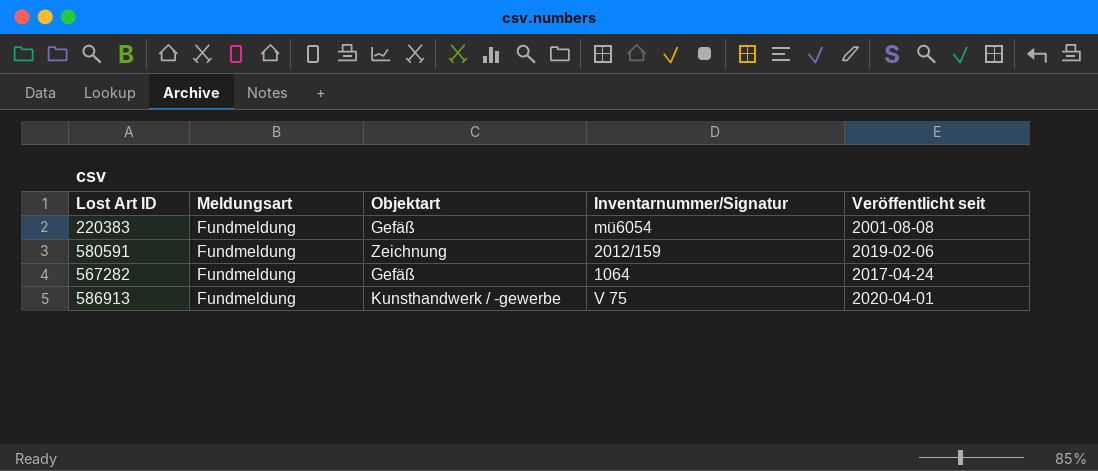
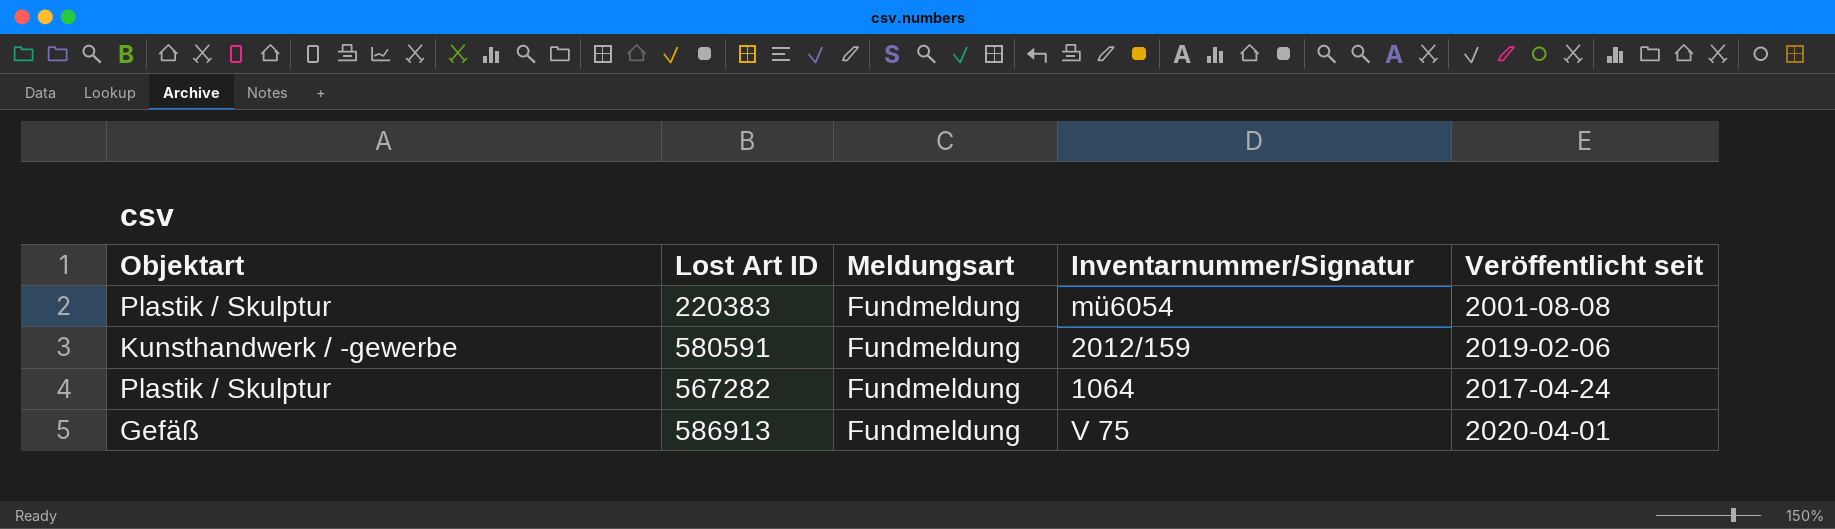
column Objektart | position: 3 -> 1
220383 | Objektart: Gefäß -> Plastik / Skulptur
580591 | Objektart: Zeichnung -> Kunsthandwerk / -gewerbe
567282 | Objektart: Gefäß -> Plastik / Skulptur
586913 | Objektart: Kunsthandwerk / -gewerbe -> Gefäß

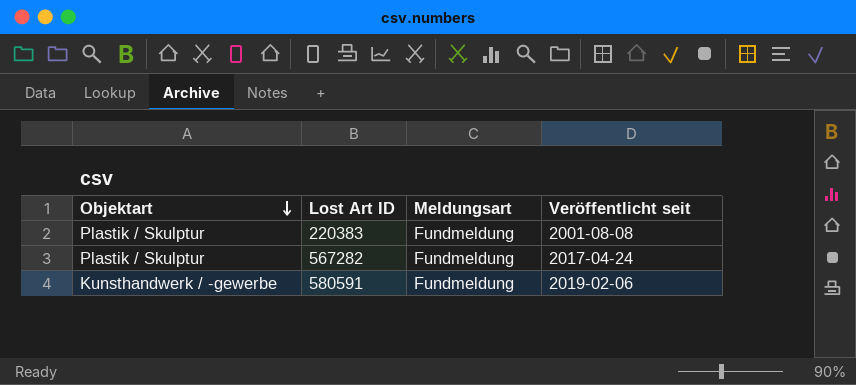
row order: none -> Objektart descending
column Inventarnummer/Signatur | position: 4 -> none
row 586913: Gefäß | Fundmeldung | V 75 | 2020-04-01 -> none

